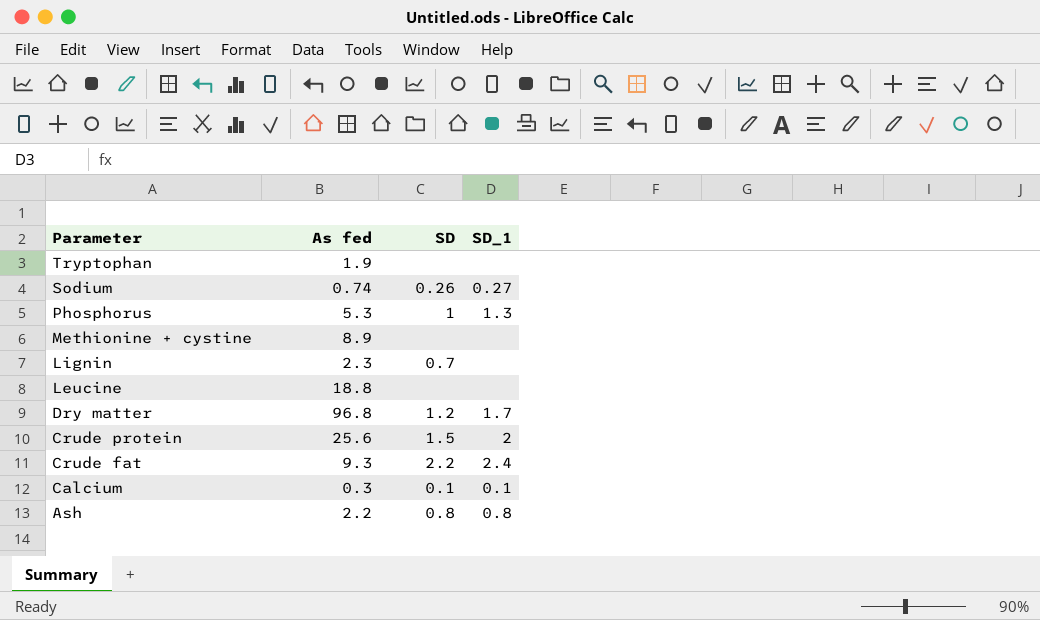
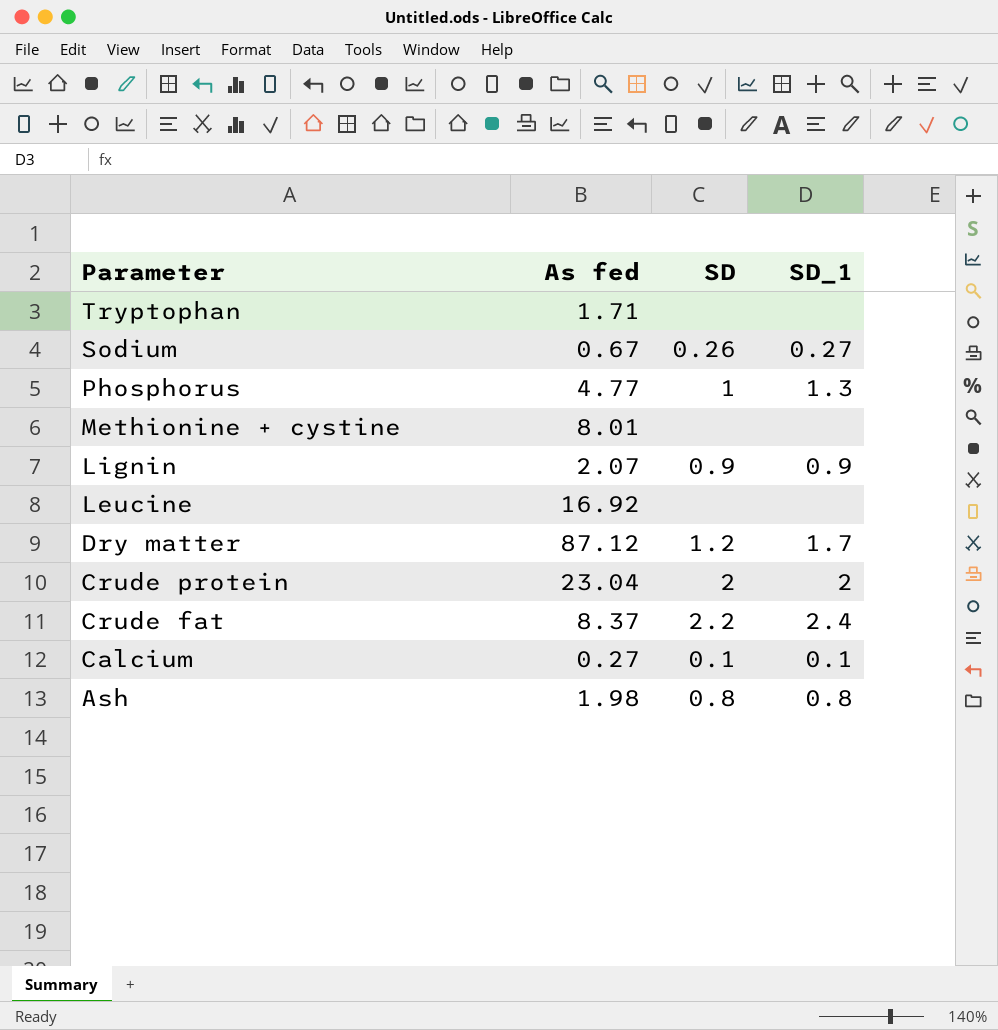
Tryptophan | As fed: 1.9 -> 1.71
Sodium | As fed: 0.74 -> 0.67
Phosphorus | As fed: 5.3 -> 4.77
Methionine + cystine | As fed: 8.9 -> 8.01
Lignin | As fed: 2.3 -> 2.07
Lignin | SD: 0.7 -> 0.9
Lignin | SD_1: none -> 0.9
Leucine | As fed: 18.8 -> 16.92
Dry matter | As fed: 96.8 -> 87.12
Crude protein | As fed: 25.6 -> 23.04
Crude protein | SD: 1.5 -> 2
Crude fat | As fed: 9.3 -> 8.37
Calcium | As fed: 0.3 -> 0.27
Ash | As fed: 2.2 -> 1.98

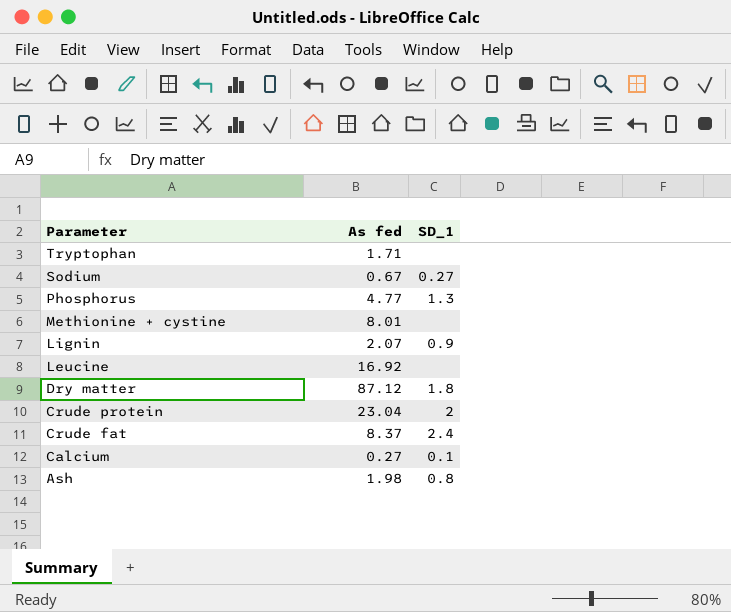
column SD | position: 3 -> none
Dry matter | SD_1: 1.7 -> 1.8

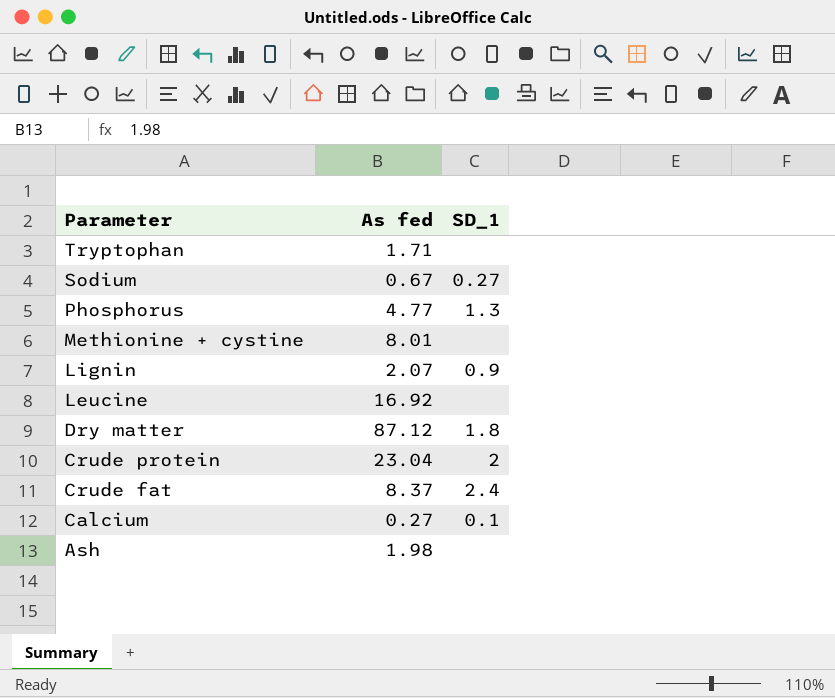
Ash | SD_1: 0.8 -> none

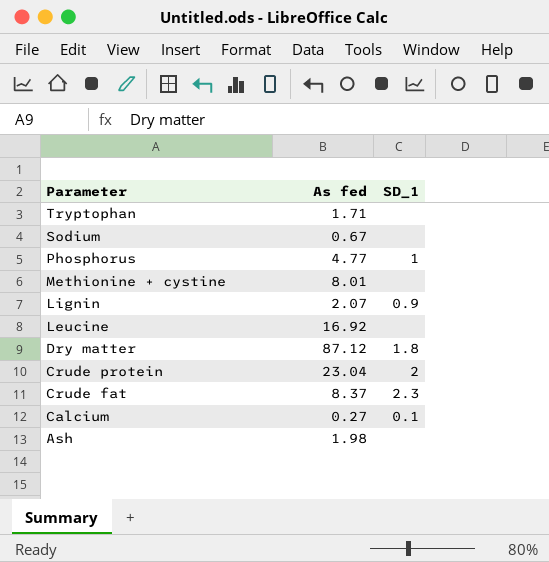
Sodium | SD_1: 0.27 -> none
Phosphorus | SD_1: 1.3 -> 1
Crude fat | SD_1: 2.4 -> 2.3

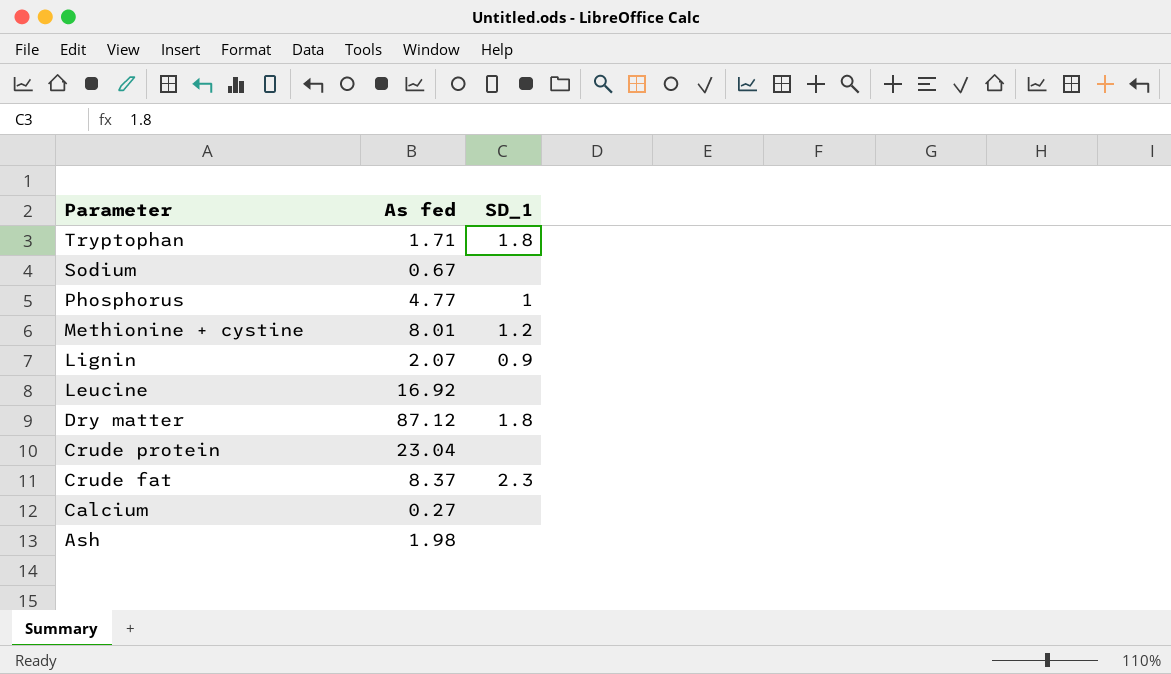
Tryptophan | SD_1: none -> 1.8
Methionine + cystine | SD_1: none -> 1.2
Crude protein | SD_1: 2 -> none
Calcium | SD_1: 0.1 -> none

